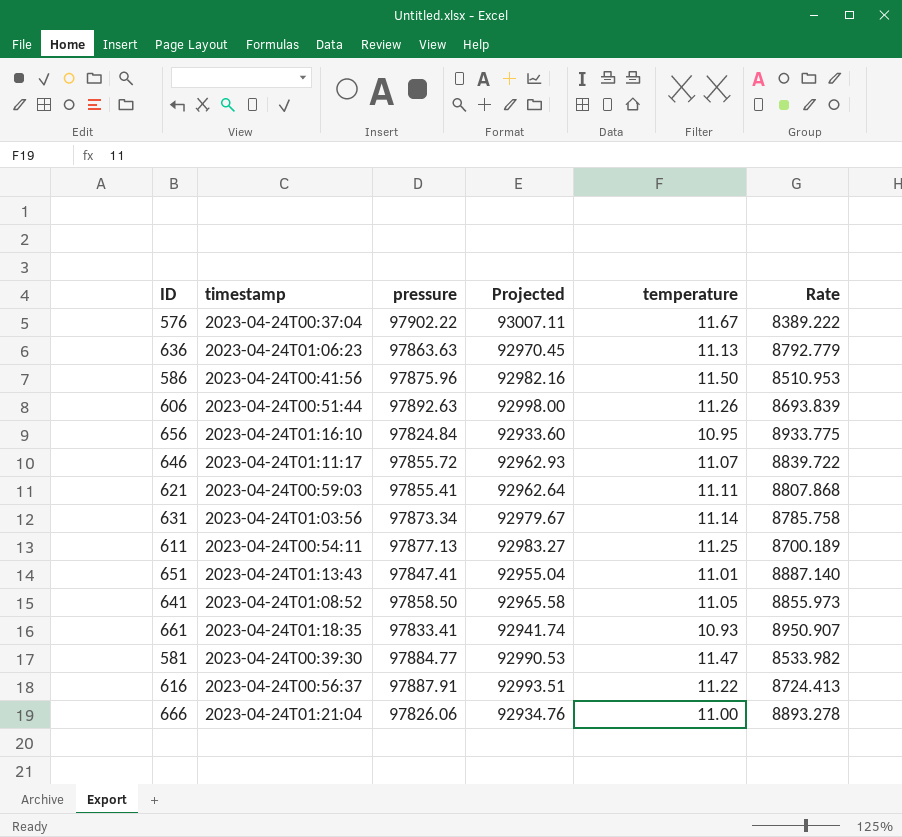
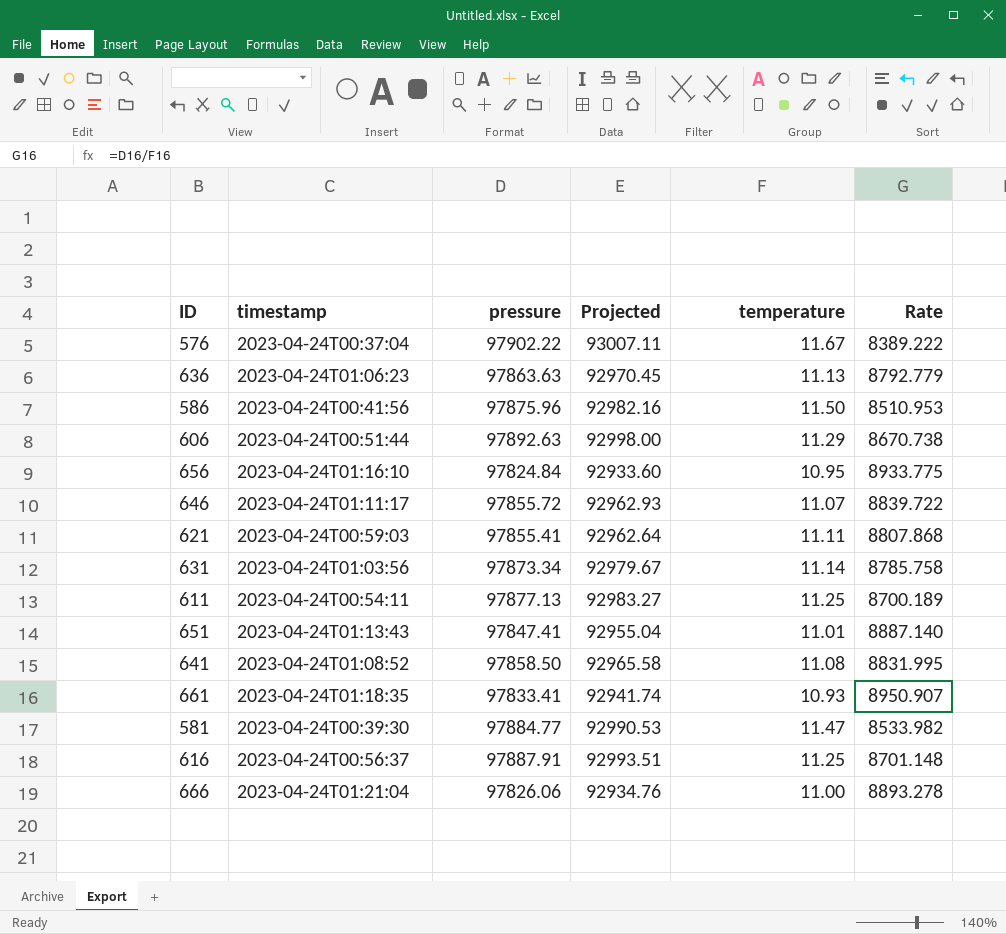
606 | temperature: 11.26 -> 11.29
606 | Rate: 8693.839 -> 8670.738
641 | temperature: 11.05 -> 11.08
641 | Rate: 8855.973 -> 8831.995
616 | temperature: 11.22 -> 11.25
616 | Rate: 8724.413 -> 8701.148

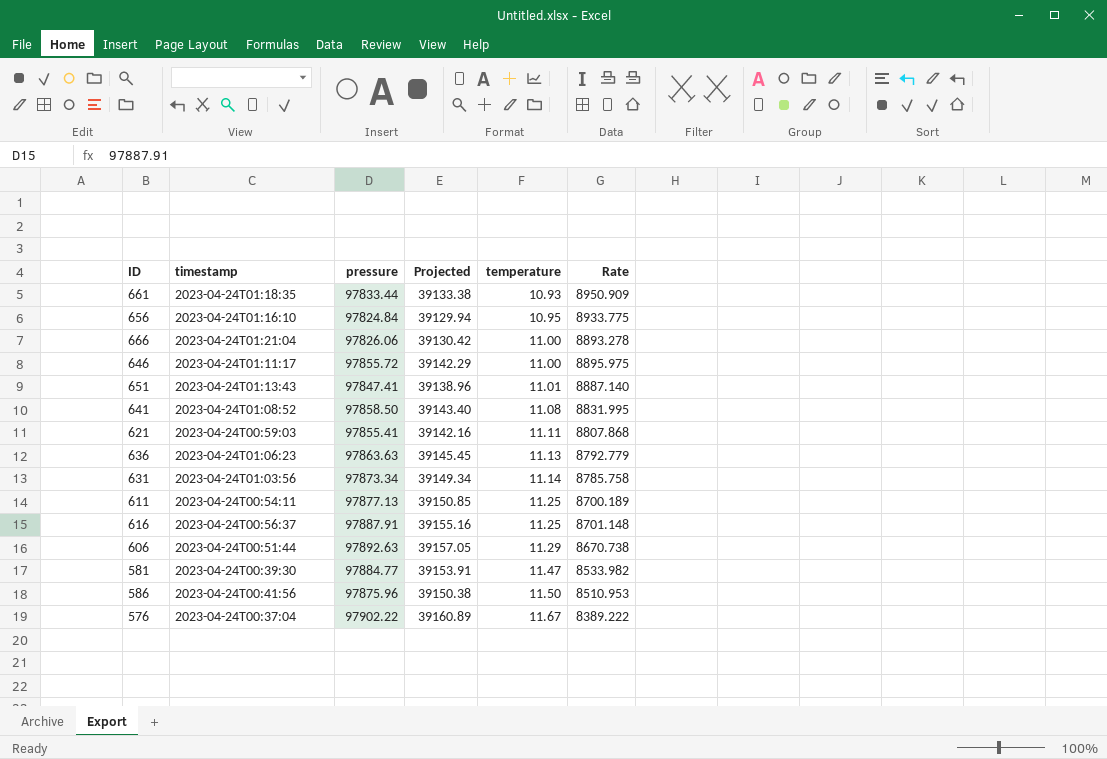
row order: none -> temperature ascending
column Projected | formula: [pressure] * 0.95 -> [pressure] * 0.4
661 | pressure: 97833.41 -> 97833.44
661 | Rate: 8950.907 -> 8950.909
646 | temperature: 11.07 -> 11.00
646 | Rate: 8839.722 -> 8895.975

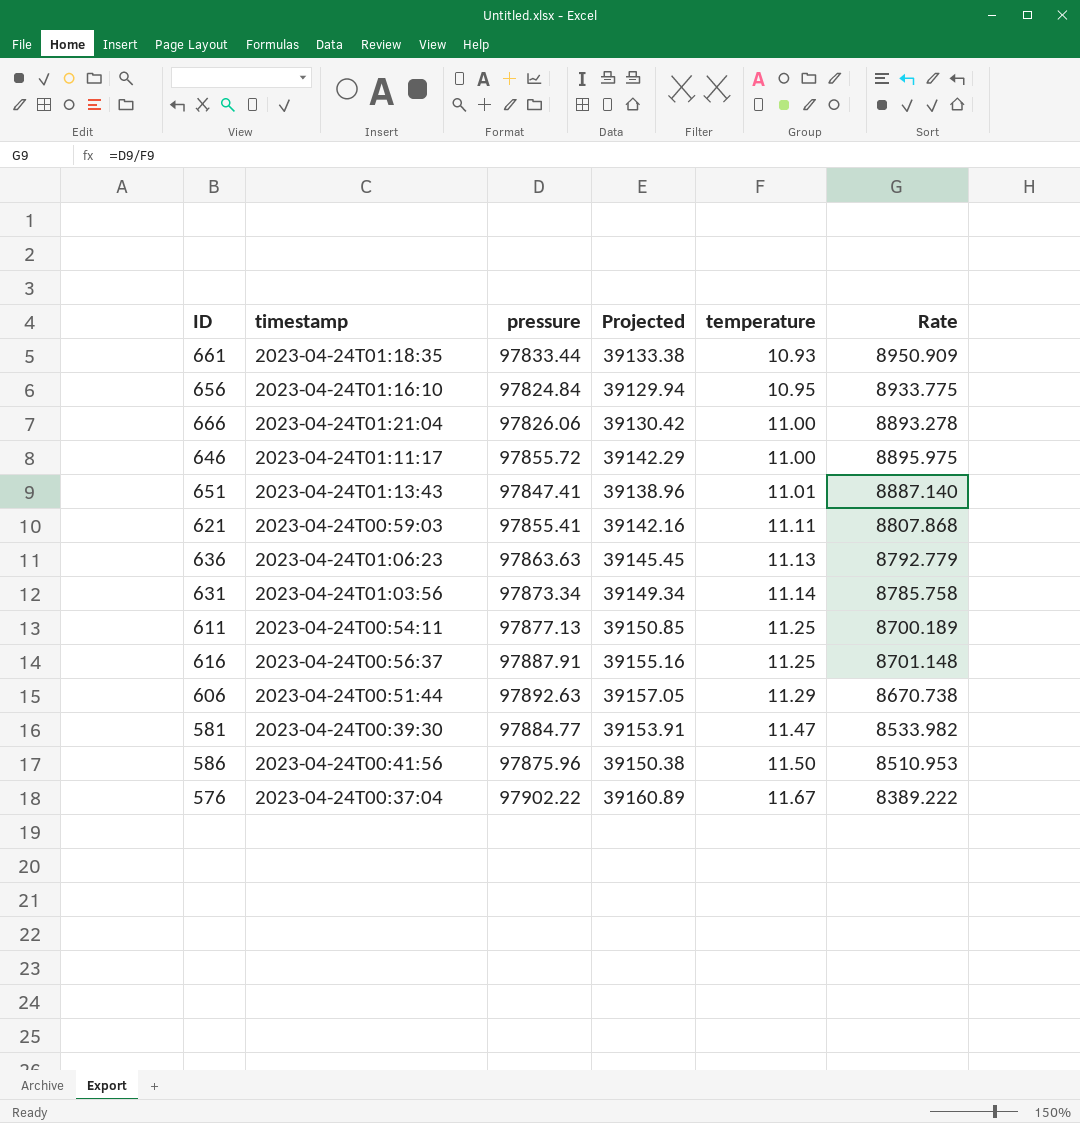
row 641: 2023-04-24T01:08:52 | 97858.50 | 39143.40 | 11.08 | 8831.995 -> none

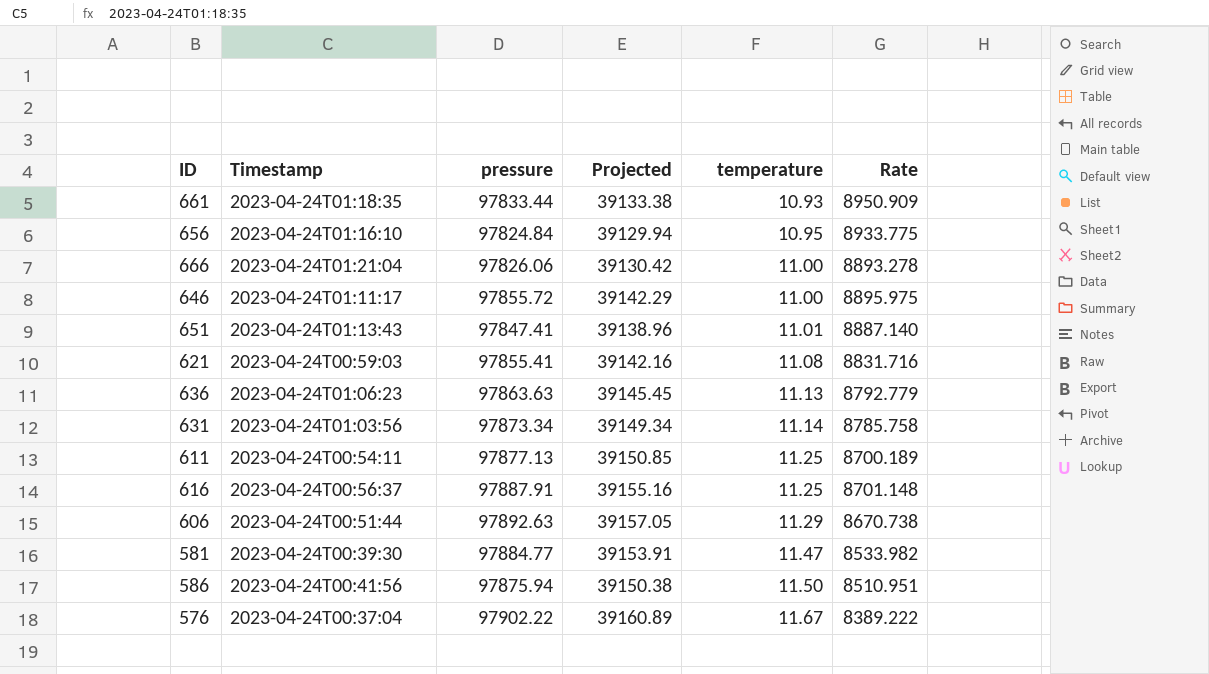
column name: timestamp -> Timestamp
621 | temperature: 11.11 -> 11.08
621 | Rate: 8807.868 -> 8831.716
586 | pressure: 97875.96 -> 97875.94
586 | Rate: 8510.953 -> 8510.951

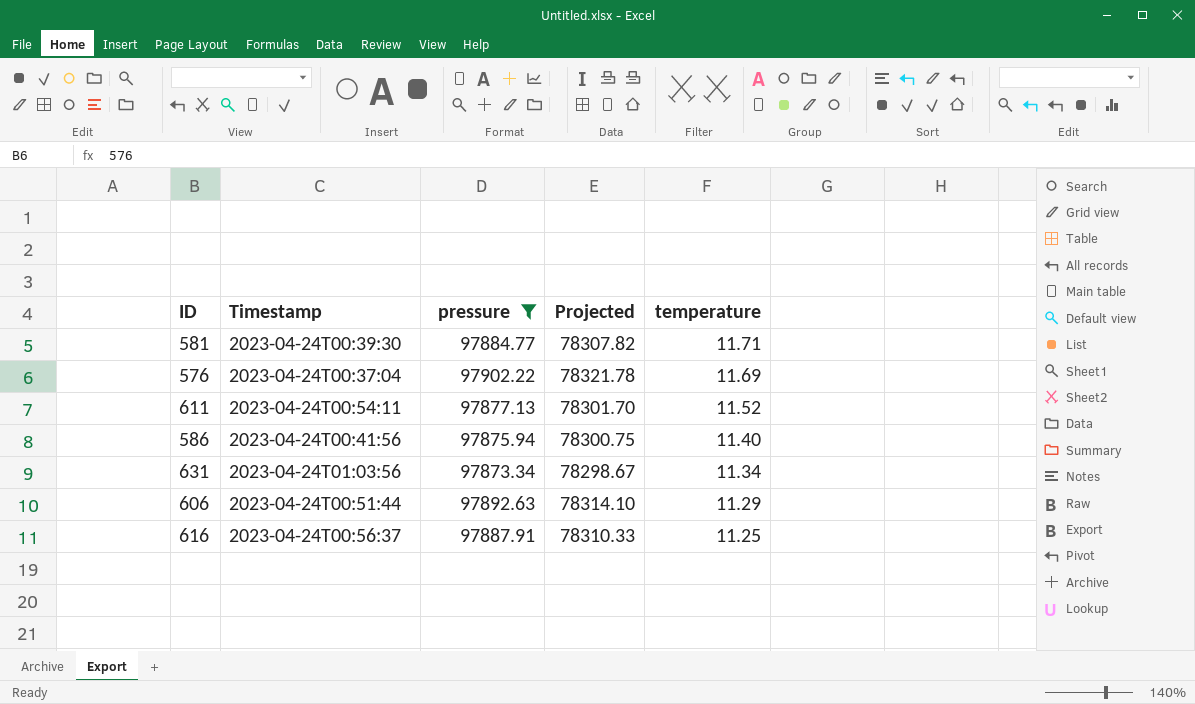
filter: none -> pressure >= 97873.34
row order: temperature ascending -> temperature descending
column Rate | formula: [pressure] / [temperature] -> none
column Projected | formula: [pressure] * 0.4 -> [pressure] * 0.8
581 | temperature: 11.47 -> 11.71
576 | temperature: 11.67 -> 11.69
611 | temperature: 11.25 -> 11.52
586 | temperature: 11.50 -> 11.40
631 | temperature: 11.14 -> 11.34

